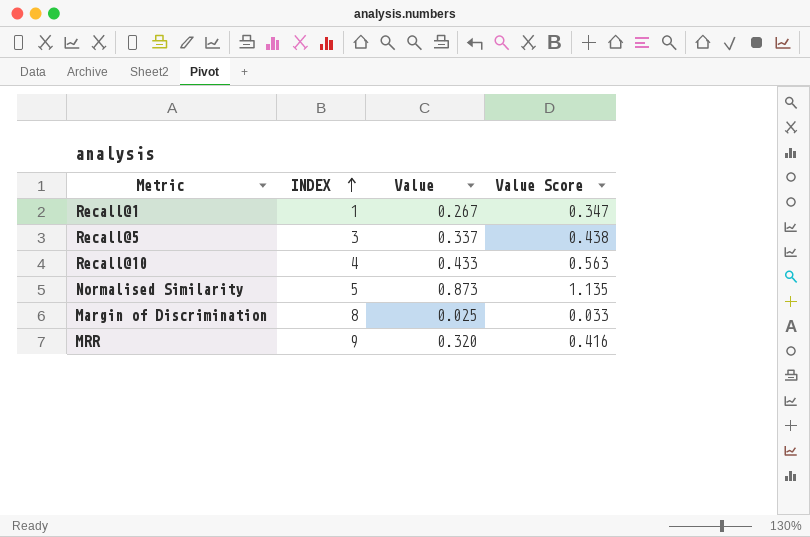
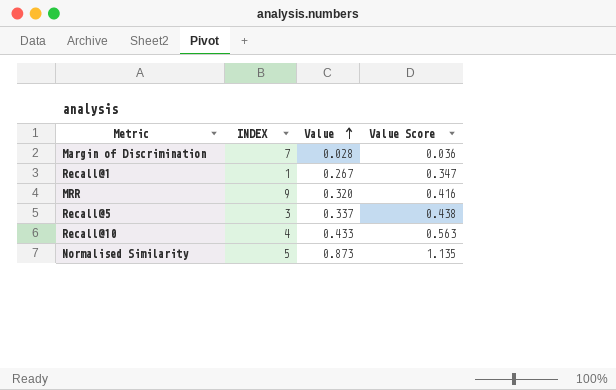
row order: INDEX ascending -> Value ascending
Margin of Discrimination | INDEX: 8 -> 7
Margin of Discrimination | Value: 0.025 -> 0.028
Margin of Discrimination | Value Score: 0.033 -> 0.036

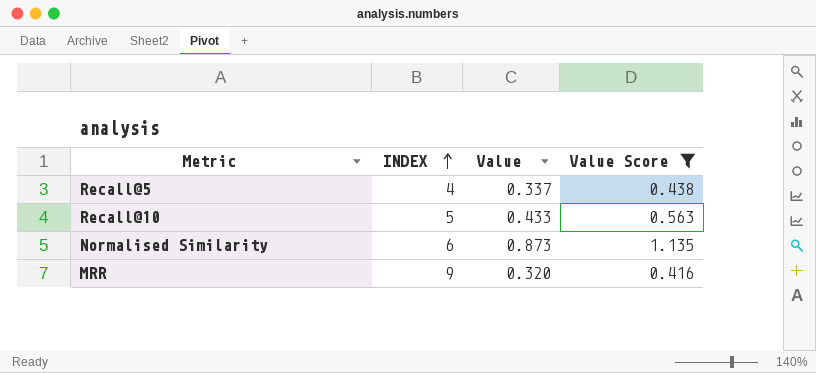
filter: none -> Value Score >= 0.416
row order: Value ascending -> INDEX ascending
Recall@5 | INDEX: 3 -> 4
Recall@10 | INDEX: 4 -> 5
Normalised Similarity | INDEX: 5 -> 6

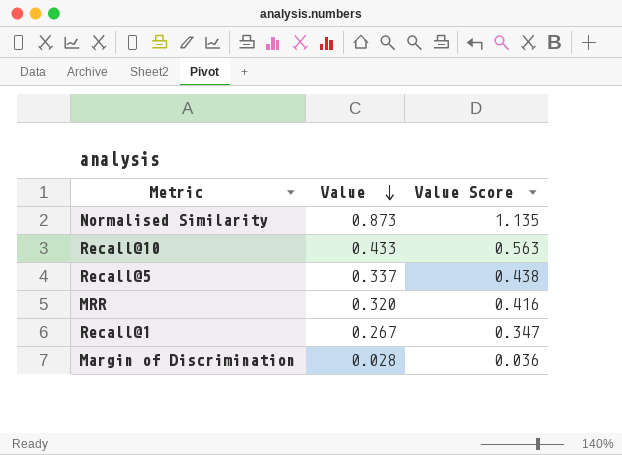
filter: Value Score >= 0.416 -> none
row order: INDEX ascending -> Value descending
column INDEX | position: 2 -> none

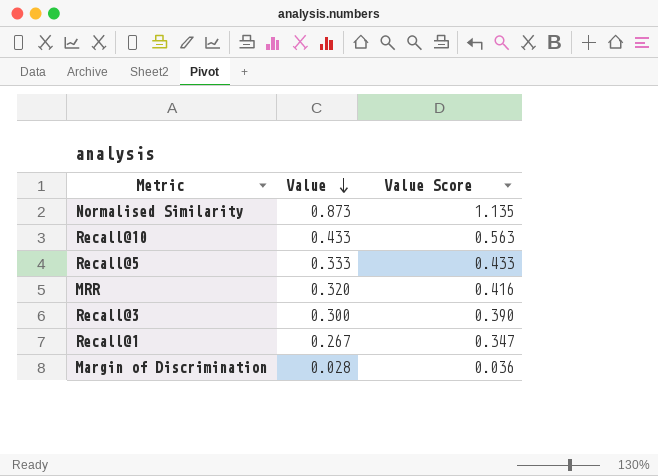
Recall@5 | Value: 0.337 -> 0.333
Recall@5 | Value Score: 0.438 -> 0.433
row Recall@3: none -> 0.300 | 0.390

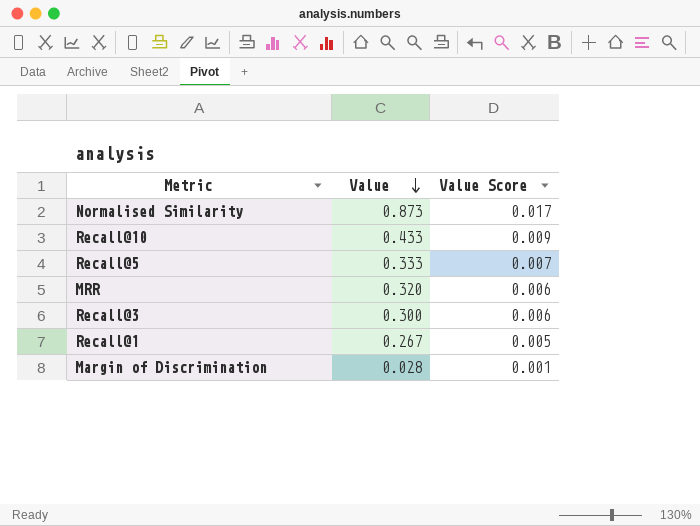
column Value Score | formula: [Value] * 1.3 -> [Value] * 0.02

